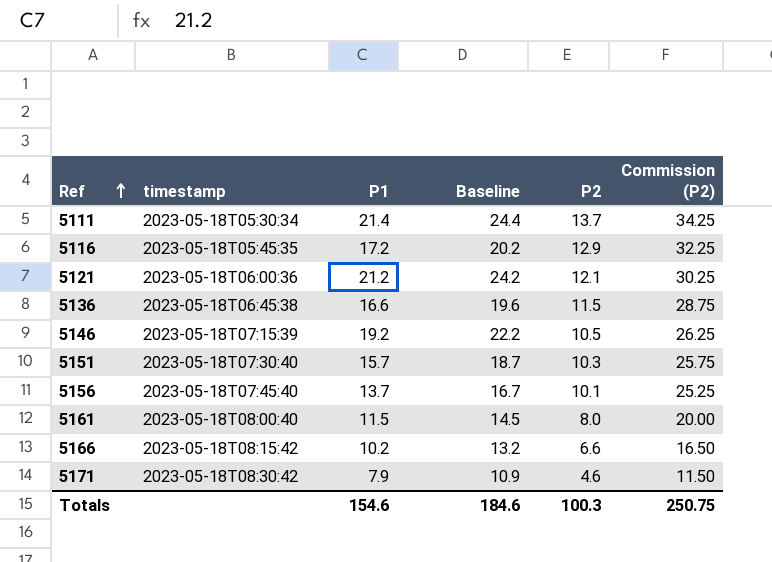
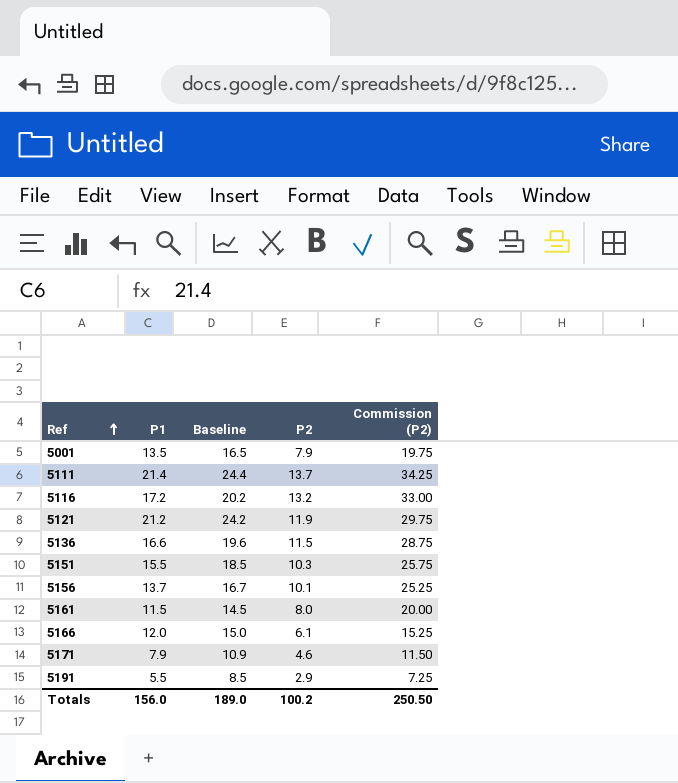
column timestamp | position: 2 -> none
row 5146: 2023-05-18T07:15:39 | 19.2 | 22.2 | 10.5 | 26.25 -> none
row 5001: none -> 13.5 | 16.5 | 7.9 | 19.75
5116 | P2: 12.9 -> 13.2
5116 | Commission (P2): 32.25 -> 33.00
5121 | P2: 12.1 -> 11.9
5121 | Commission (P2): 30.25 -> 29.75
5151 | P1: 15.7 -> 15.5
5151 | Baseline: 18.7 -> 18.5
5166 | P1: 10.2 -> 12.0
5166 | Baseline: 13.2 -> 15.0
5166 | P2: 6.6 -> 6.1
5166 | Commission (P2): 16.50 -> 15.25
row 5191: none -> 5.5 | 8.5 | 2.9 | 7.25
Totals | P1: 154.6 -> 156.0
Totals | Baseline: 184.6 -> 189.0
Totals | P2: 100.3 -> 100.2
Totals | Commission (P2): 250.75 -> 250.50

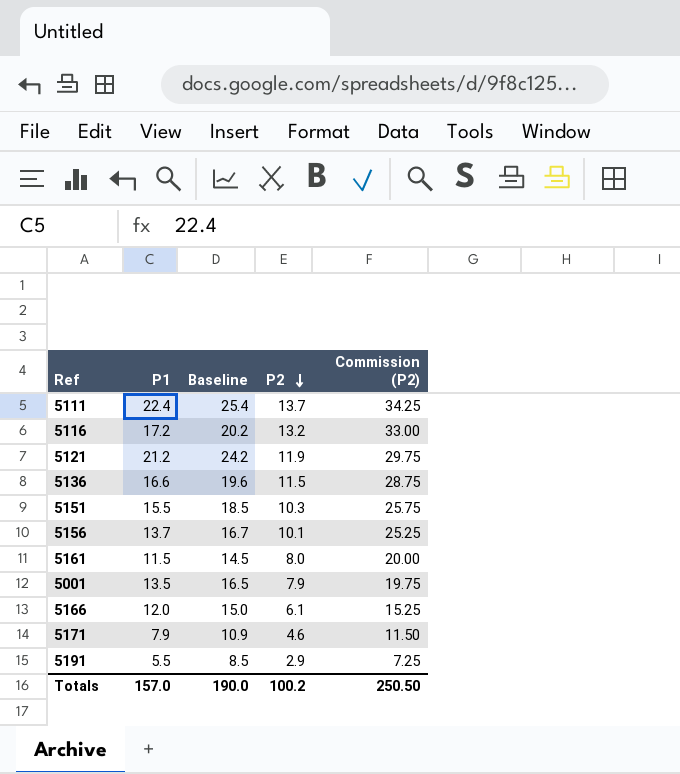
row order: Ref ascending -> P2 descending
5111 | P1: 21.4 -> 22.4
5111 | Baseline: 24.4 -> 25.4
Totals | P1: 156.0 -> 157.0
Totals | Baseline: 189.0 -> 190.0

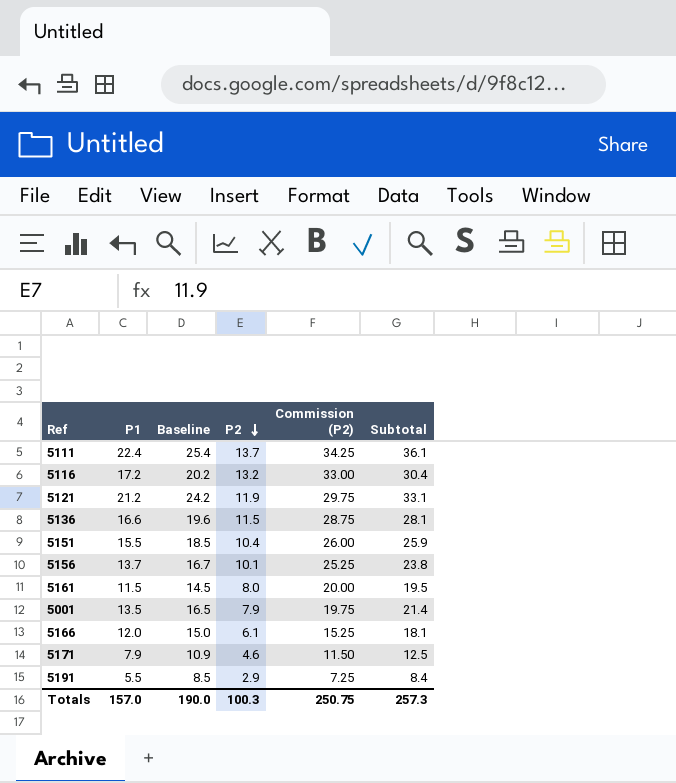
column Subtotal | formula: none -> [P1] + [P2]
5151 | P2: 10.3 -> 10.4
5151 | Commission (P2): 25.75 -> 26.00
Totals | P2: 100.2 -> 100.3
Totals | Commission (P2): 250.50 -> 250.75

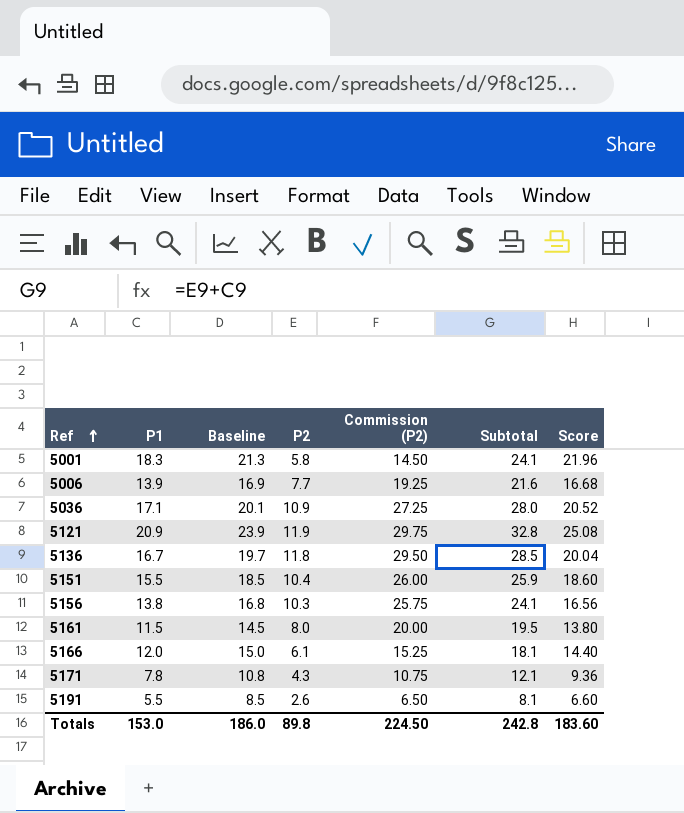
row order: P2 descending -> Ref ascending
column Score | formula: none -> [P1] * 1.2
row 5111: 22.4 | 25.4 | 13.7 | 34.25 | 36.1 -> none
row 5116: 17.2 | 20.2 | 13.2 | 33.00 | 30.4 -> none
5001 | P1: 13.5 -> 18.3
5001 | Baseline: 16.5 -> 21.3
5001 | P2: 7.9 -> 5.8
5001 | Commission (P2): 19.75 -> 14.50
5001 | Subtotal: 21.4 -> 24.1
row 5006: none -> 13.9 | 16.9 | 7.7 | 19.25 | 21.6 | 16.68
row 5036: none -> 17.1 | 20.1 | 10.9 | 27.25 | 28.0 | 20.52
5121 | P1: 21.2 -> 20.9
5121 | Baseline: 24.2 -> 23.9
5121 | Subtotal: 33.1 -> 32.8
5136 | P1: 16.6 -> 16.7
5136 | Baseline: 19.6 -> 19.7
5136 | P2: 11.5 -> 11.8
5136 | Commission (P2): 28.75 -> 29.50
5136 | Subtotal: 28.1 -> 28.5
5156 | P1: 13.7 -> 13.8
5156 | Baseline: 16.7 -> 16.8
5156 | P2: 10.1 -> 10.3
5156 | Commission (P2): 25.25 -> 25.75
5156 | Subtotal: 23.8 -> 24.1
5171 | P1: 7.9 -> 7.8
5171 | Baseline: 10.9 -> 10.8
5171 | P2: 4.6 -> 4.3
5171 | Commission (P2): 11.50 -> 10.75
5171 | Subtotal: 12.5 -> 12.1
5191 | P2: 2.9 -> 2.6
5191 | Commission (P2): 7.25 -> 6.50
5191 | Subtotal: 8.4 -> 8.1
Totals | P1: 157.0 -> 153.0
Totals | Baseline: 190.0 -> 186.0
Totals | P2: 100.3 -> 89.8
Totals | Commission (P2): 250.75 -> 224.50
Totals | Subtotal: 257.3 -> 242.8

